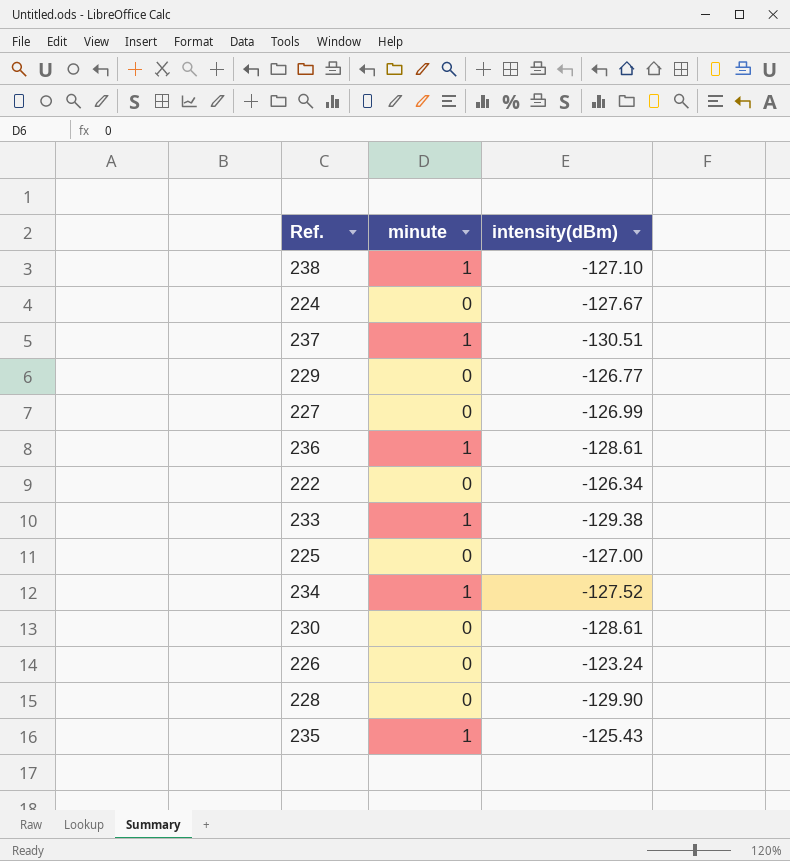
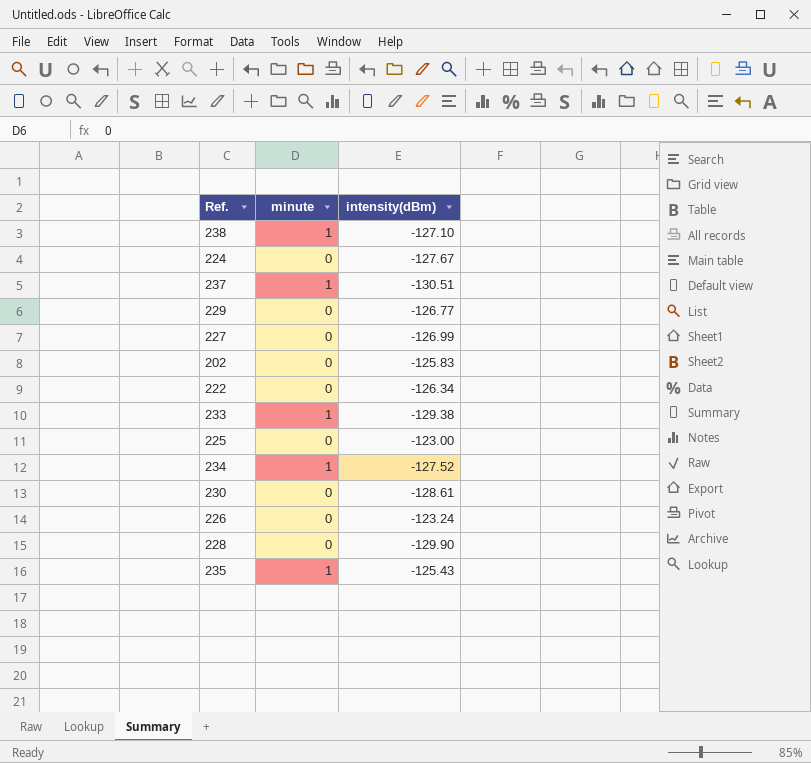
row 236: 1 | -128.61 -> none
row 202: none -> 0 | -125.83
225 | intensity(dBm): -127.00 -> -123.00

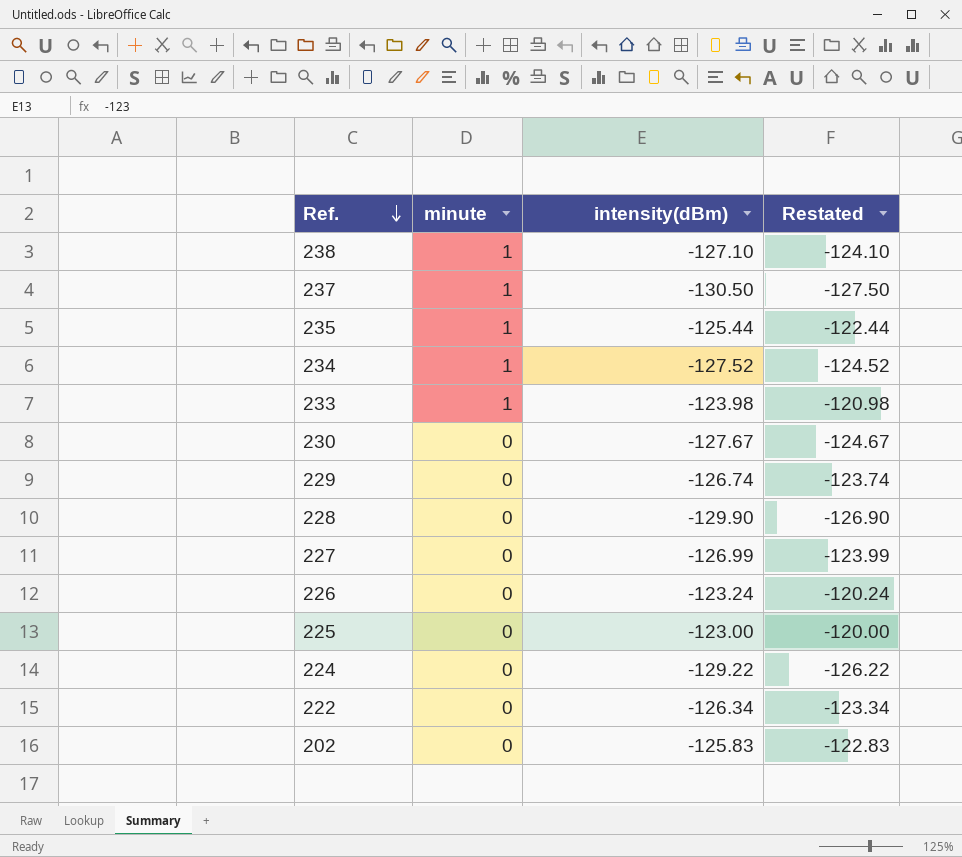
row order: none -> Ref. descending
column Restated | formula: none -> [intensity(dBm)] + 3
237 | intensity(dBm): -130.51 -> -130.50
235 | intensity(dBm): -125.43 -> -125.44
233 | intensity(dBm): -129.38 -> -123.98
230 | intensity(dBm): -128.61 -> -127.67
229 | intensity(dBm): -126.77 -> -126.74
224 | intensity(dBm): -127.67 -> -129.22

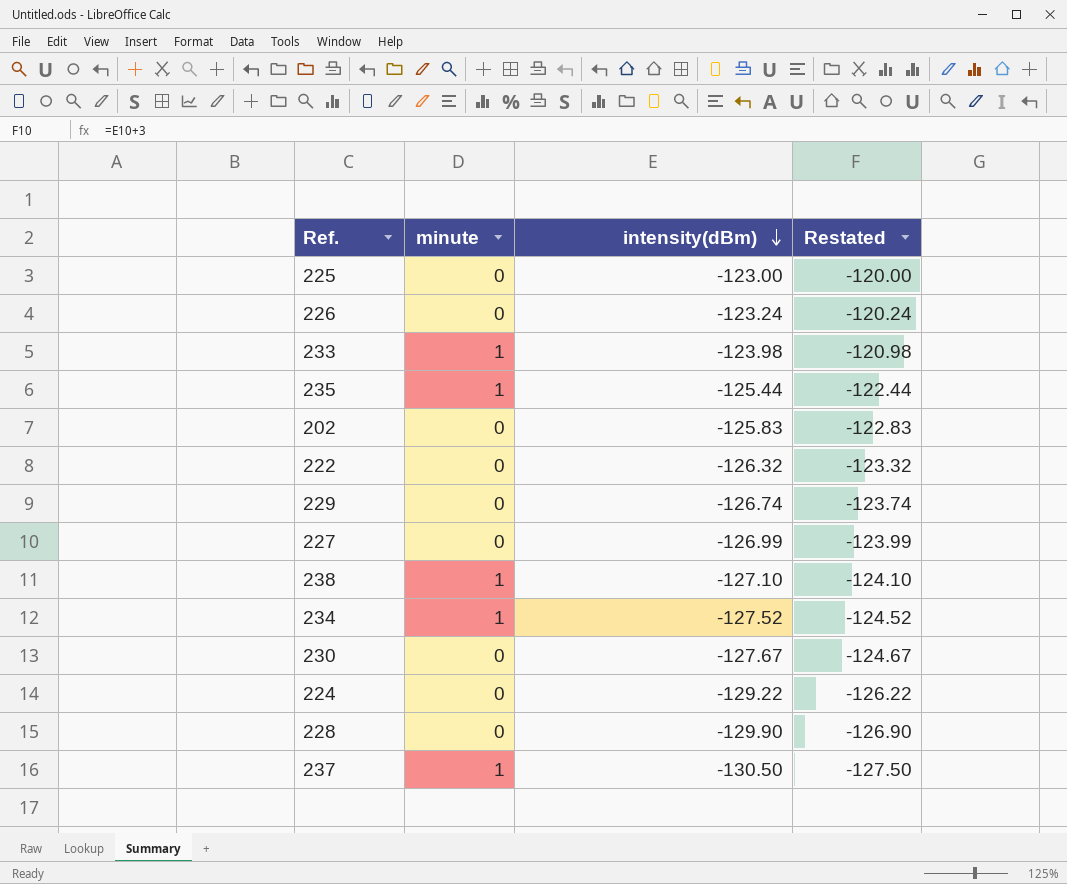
row order: Ref. descending -> intensity(dBm) descending
222 | intensity(dBm): -126.34 -> -126.32
222 | Restated: -123.34 -> -123.32

